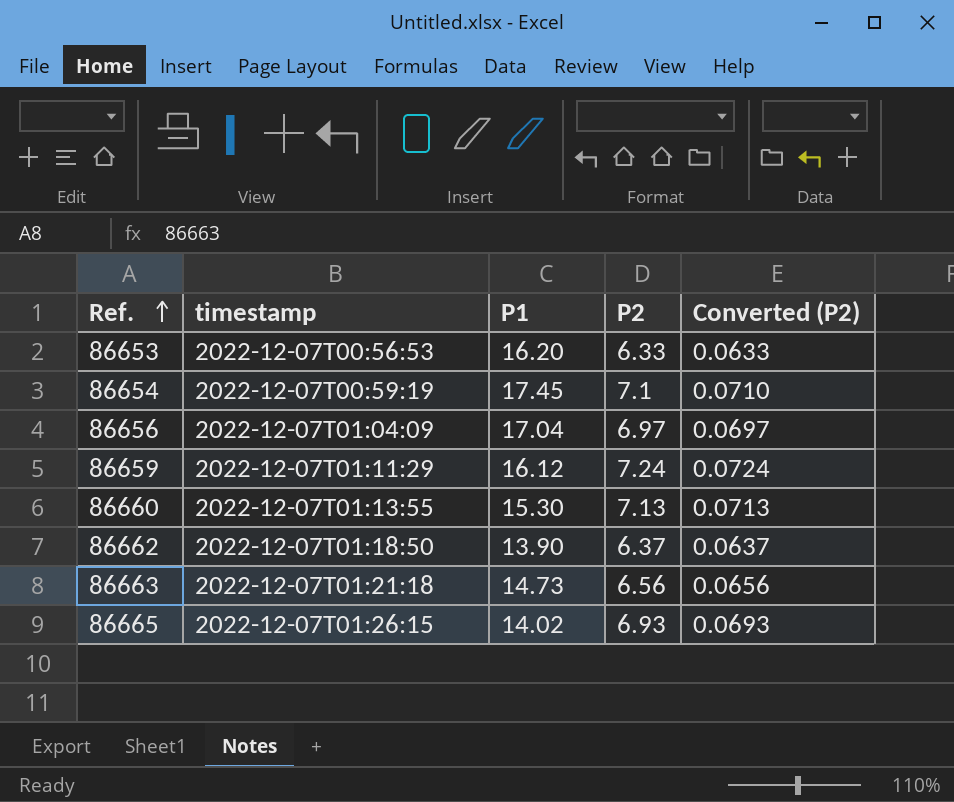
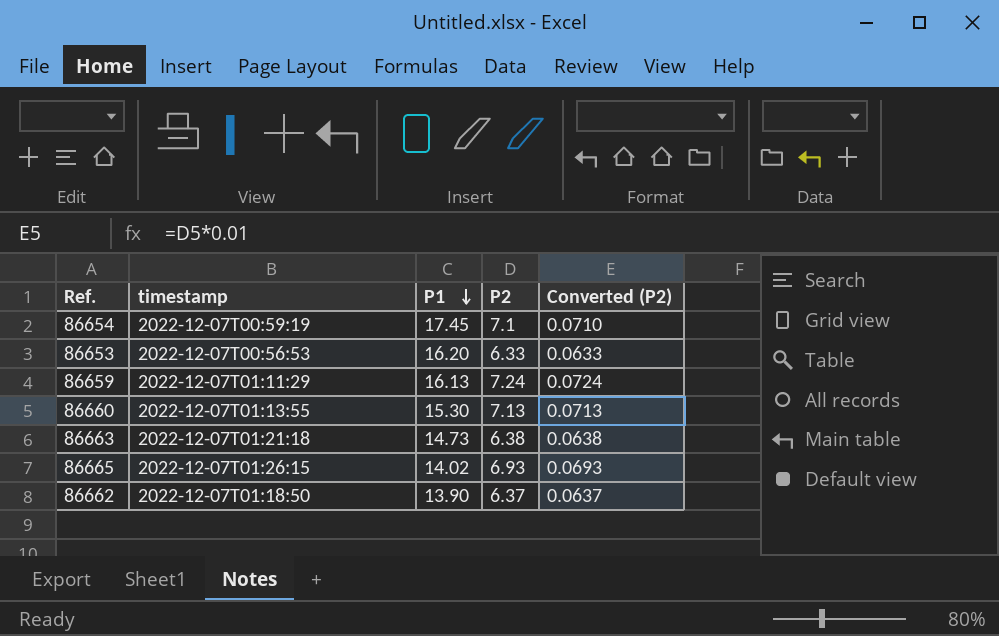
row order: Ref. ascending -> P1 descending
row 86656: 2022-12-07T01:04:09 | 17.04 | 6.97 | 0.0697 -> none
86659 | P1: 16.12 -> 16.13
86663 | P2: 6.56 -> 6.38
86663 | Converted (P2): 0.0656 -> 0.0638

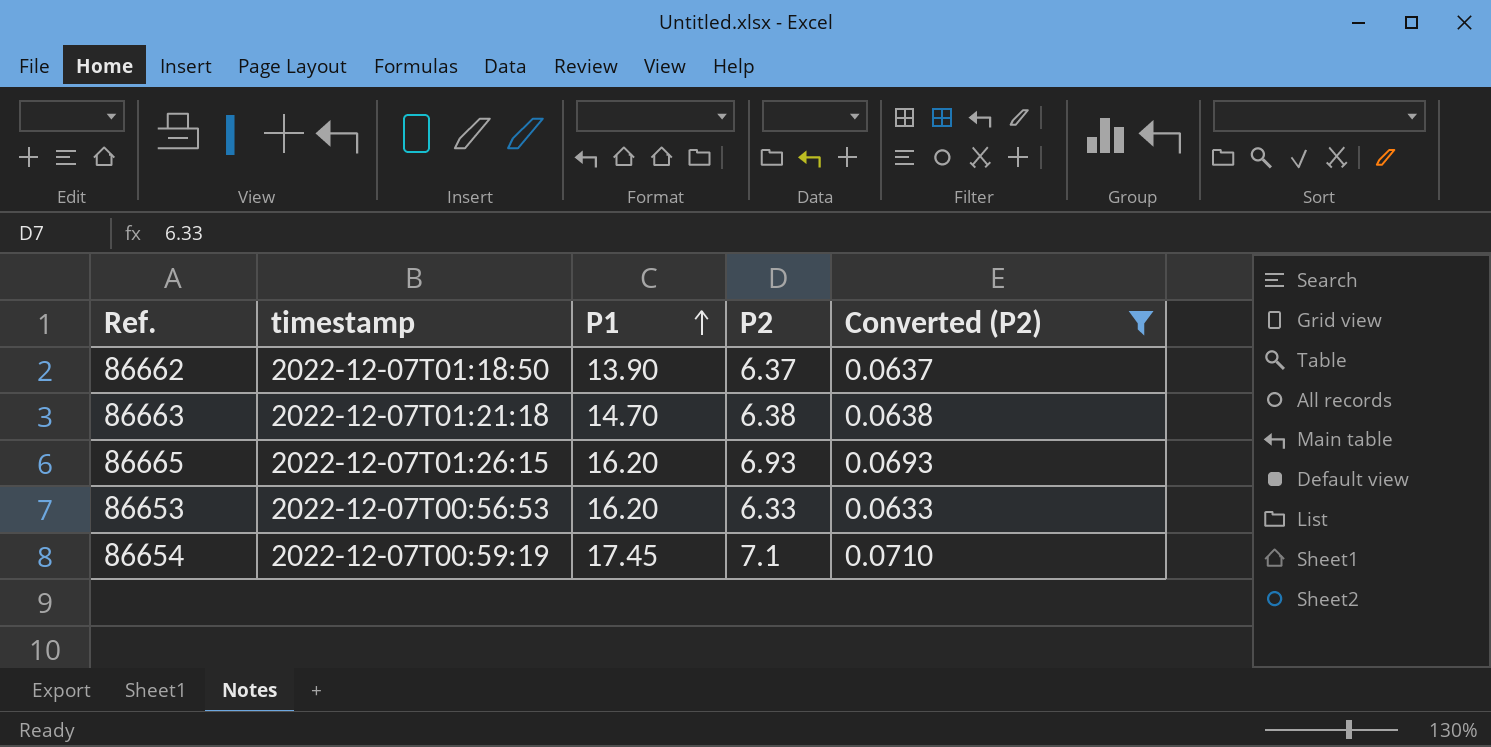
filter: none -> Converted (P2) <= 0.0710
row order: P1 descending -> P1 ascending
86663 | P1: 14.73 -> 14.70
86665 | P1: 14.02 -> 16.20

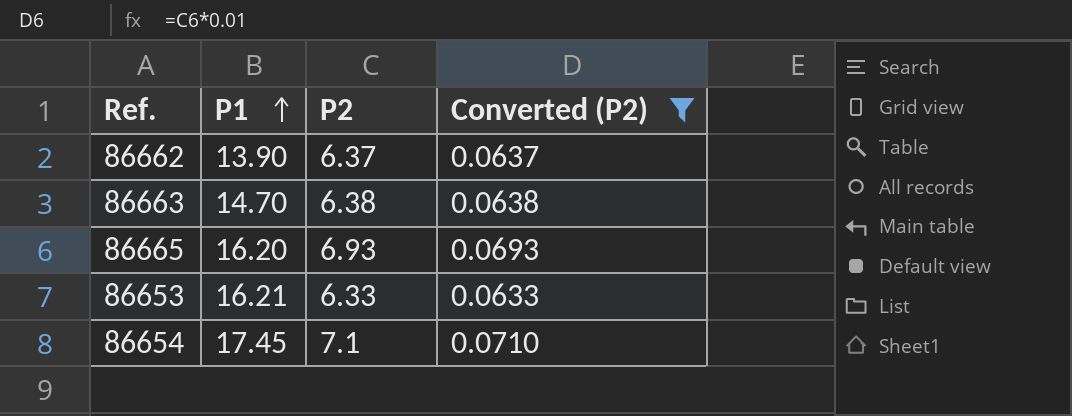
column timestamp | position: 2 -> none
86653 | P1: 16.20 -> 16.21

